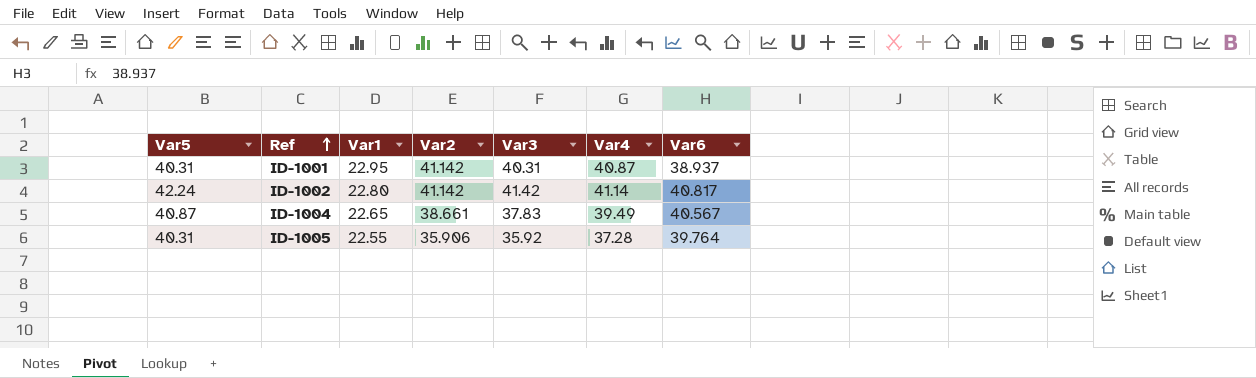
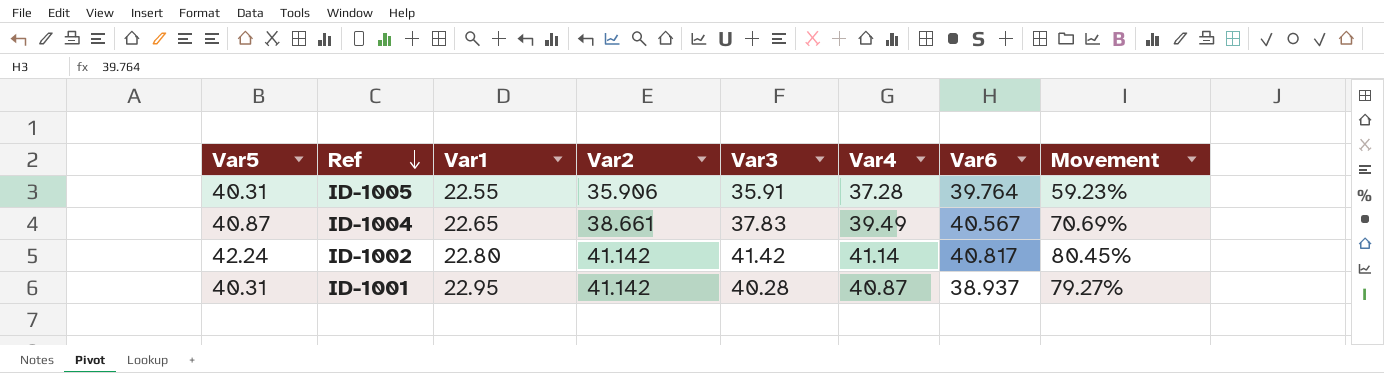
row order: Ref ascending -> Ref descending
column Movement | formula: none -> ([Var2] - [Var1]) / [Var1]
ID-1005 | Var3: 35.92 -> 35.91
ID-1001 | Var3: 40.31 -> 40.28

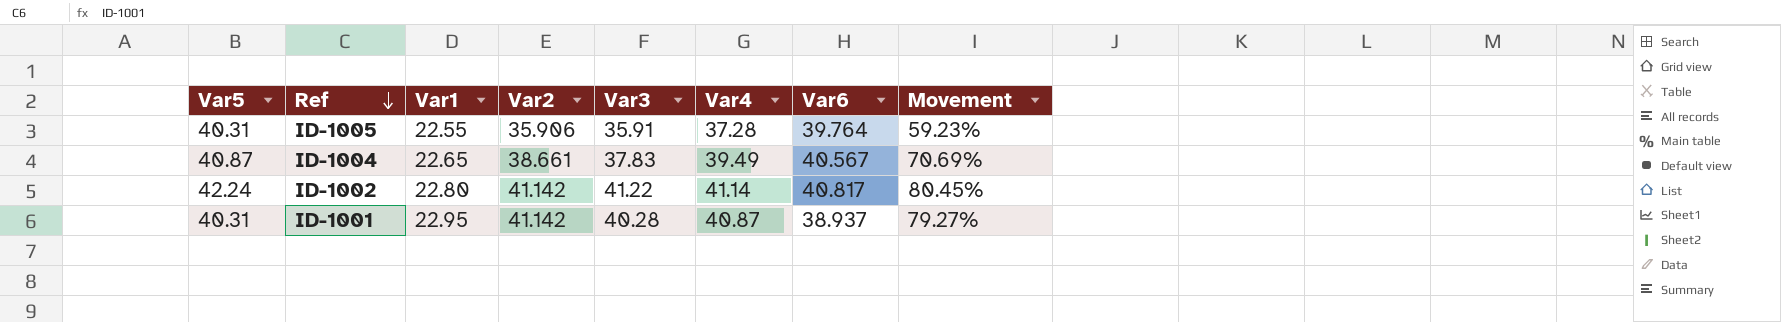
ID-1002 | Var3: 41.42 -> 41.22

